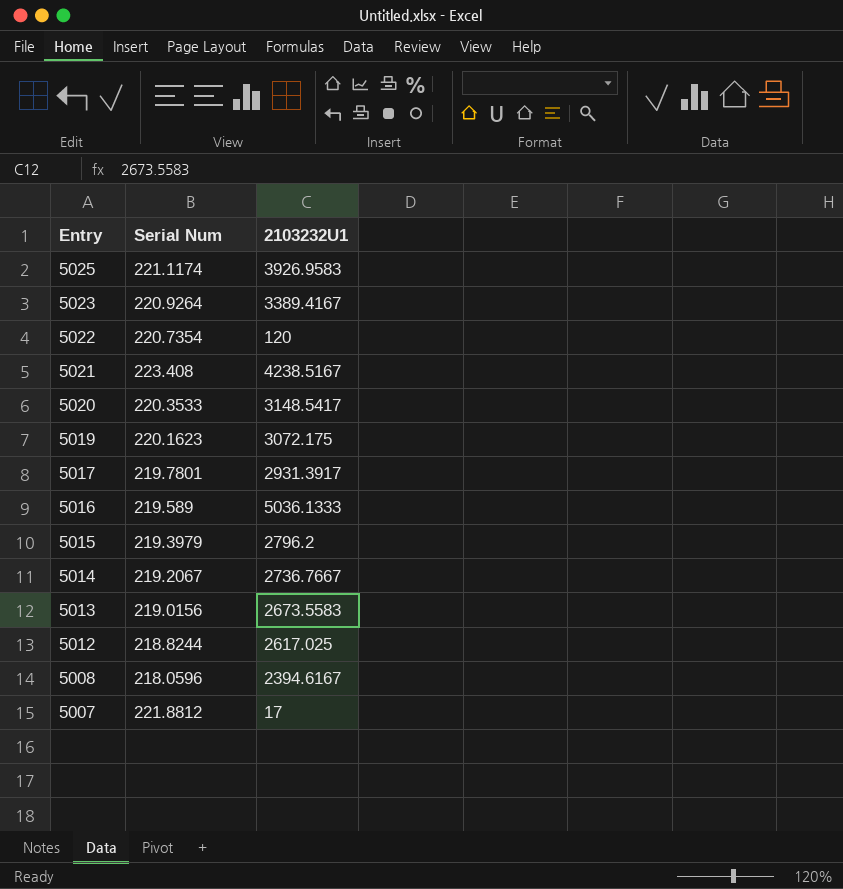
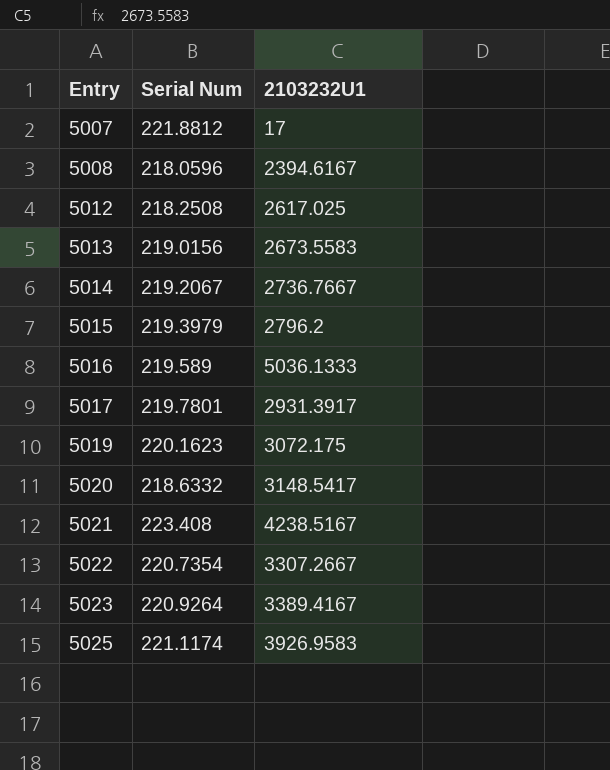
row order: Entry descending -> Entry ascending
5012 | Serial Num: 218.8244 -> 218.2508
5020 | Serial Num: 220.3533 -> 218.6332
5022 | 2103232U1: 120 -> 3307.2667

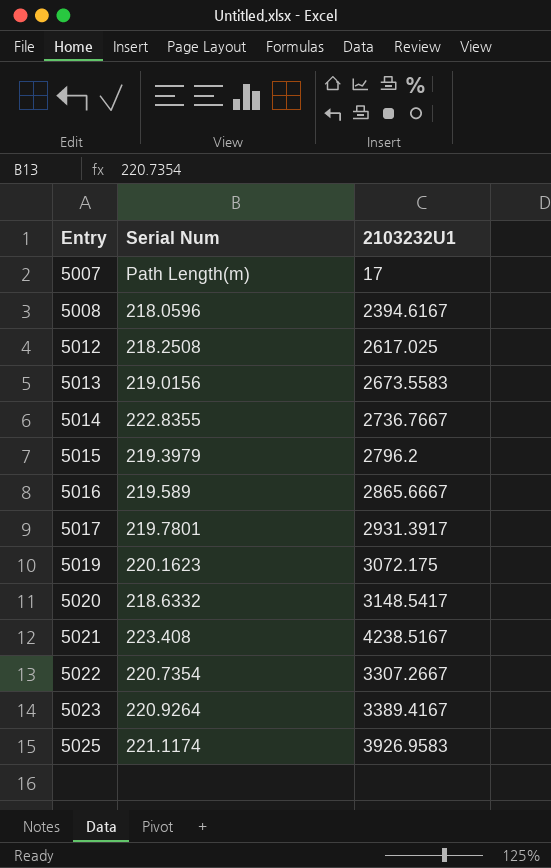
5007 | Serial Num: 221.8812 -> Path Length(m)
5014 | Serial Num: 219.2067 -> 222.8355
5016 | 2103232U1: 5036.1333 -> 2865.6667

